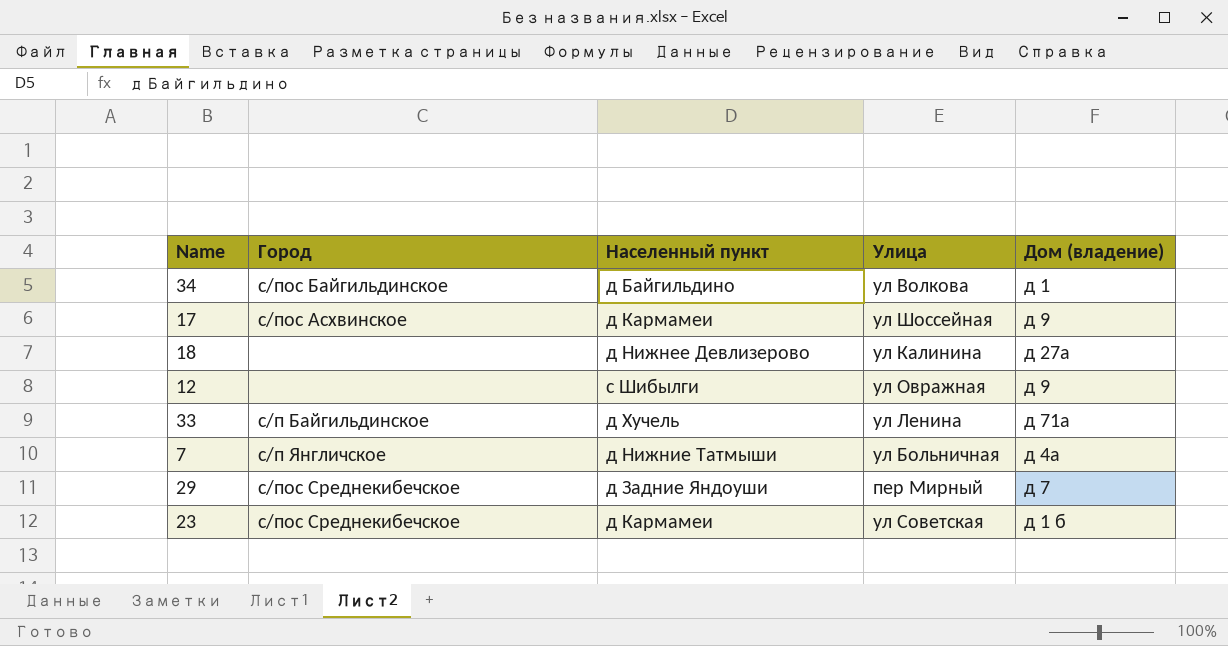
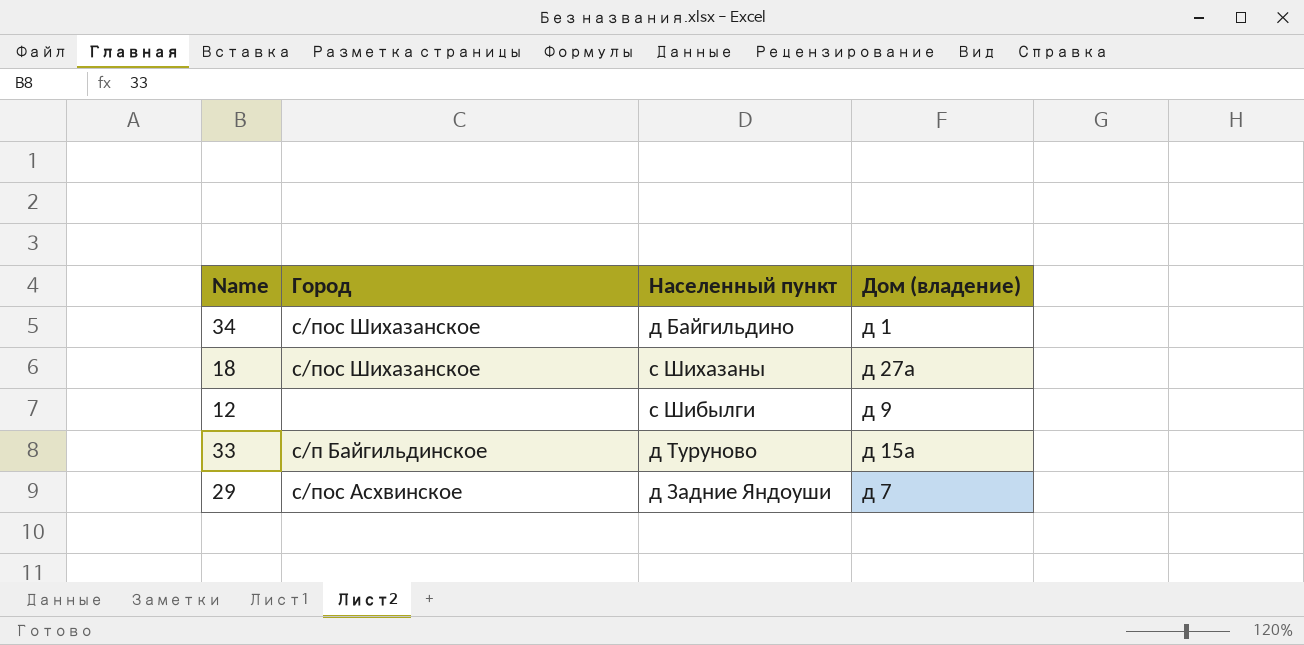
column Улица | position: 4 -> none
row 17: с/пос Асхвинское | д Кармамеи | ул Шоссейная | д 9 -> none
row 7: с/п Янгличское | д Нижние Татмыши | ул Больничная | д 4а -> none
row 23: с/пос Среднекибечское | д Кармамеи | ул Советская | д 1 б -> none
34 | Город: с/пос Байгильдинское -> с/пос Шихазанское
18 | Город: none -> с/пос Шихазанское
18 | Населенный пункт: д Нижнее Девлизерово -> с Шихазаны
33 | Населенный пункт: д Хучель -> д Туруново
33 | Дом (владение): д 71а -> д 15а
29 | Город: с/пос Среднекибечское -> с/пос Асхвинское

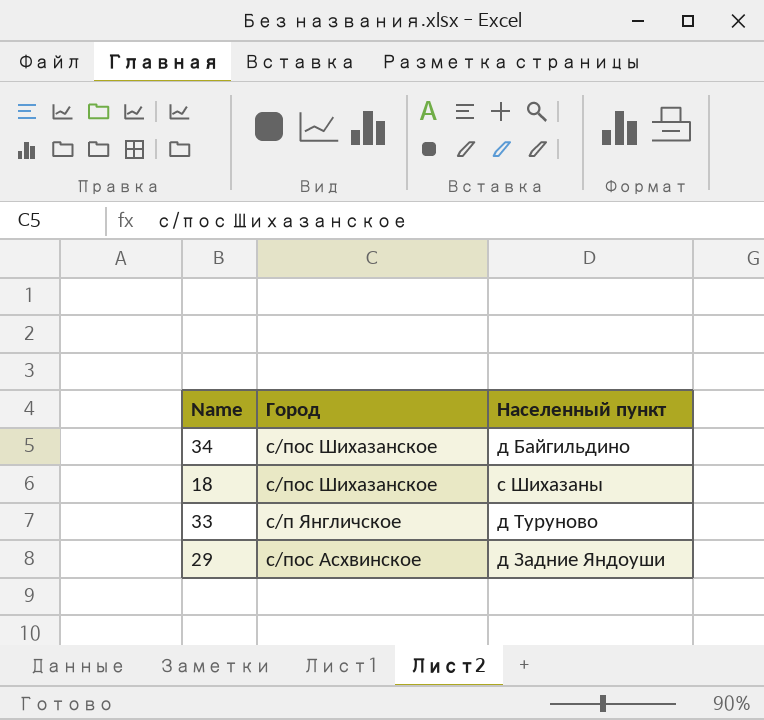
column Дом (владение) | position: 4 -> none
row 12: none | с Шибылги | д 9 -> none
33 | Город: с/п Байгильдинское -> с/п Янгличское

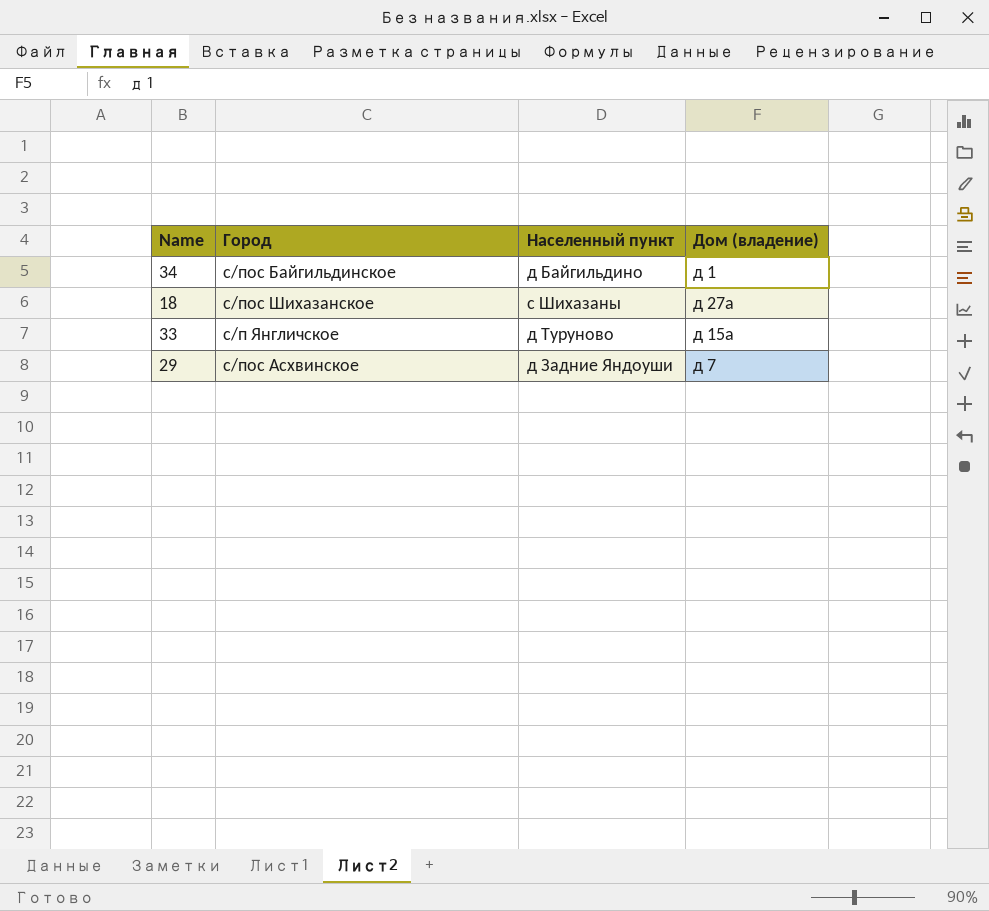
column Дом (владение) | position: none -> 4
34 | Город: с/пос Шихазанское -> с/пос Байгильдинское

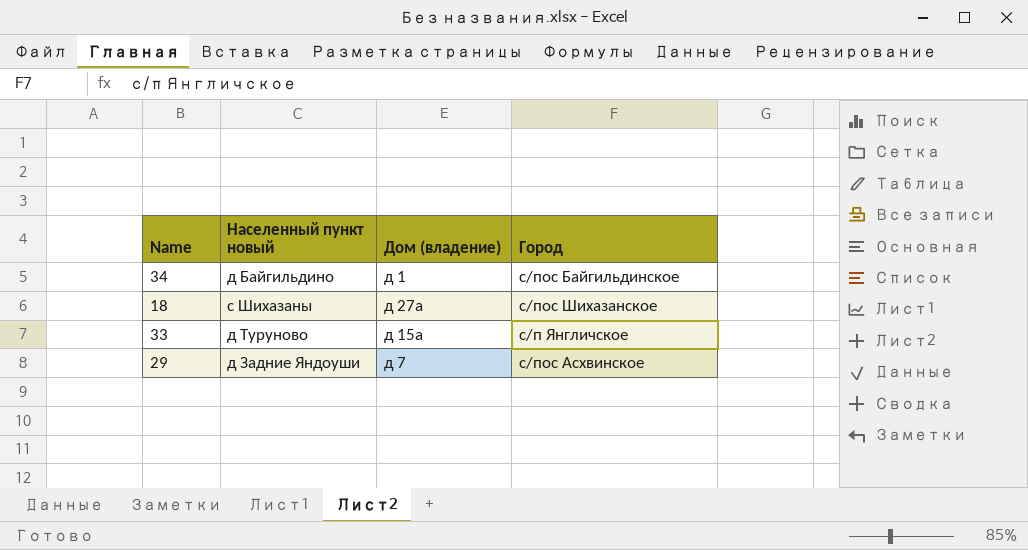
column name: Населенный пункт -> Населенный пункт новый
column Город | position: 2 -> 4

